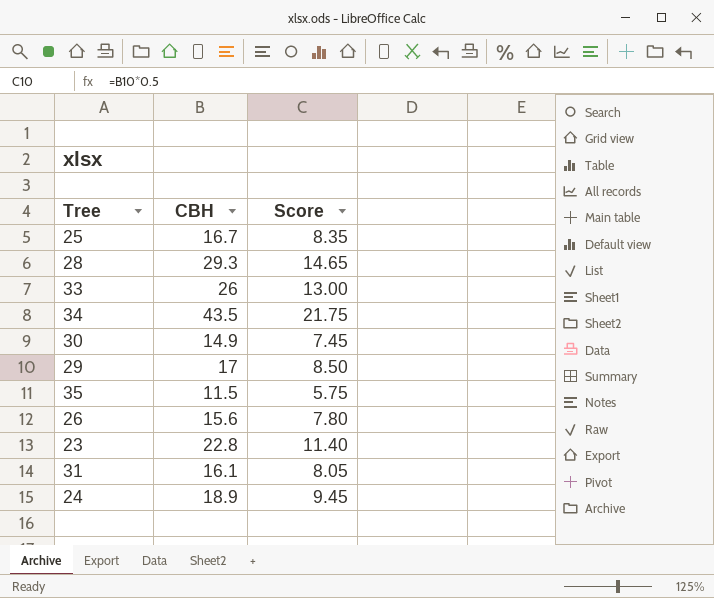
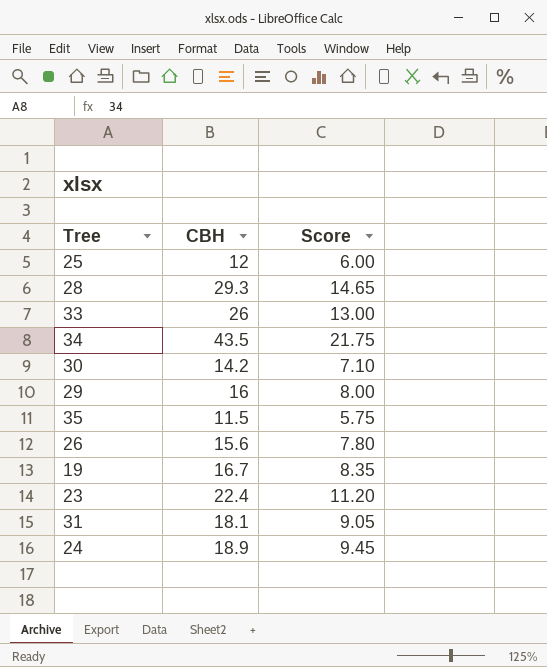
25 | CBH: 16.7 -> 12
25 | Score: 8.35 -> 6.00
30 | CBH: 14.9 -> 14.2
30 | Score: 7.45 -> 7.10
29 | CBH: 17 -> 16
29 | Score: 8.50 -> 8.00
row 19: none -> 16.7 | 8.35
23 | CBH: 22.8 -> 22.4
23 | Score: 11.40 -> 11.20
31 | CBH: 16.1 -> 18.1
31 | Score: 8.05 -> 9.05

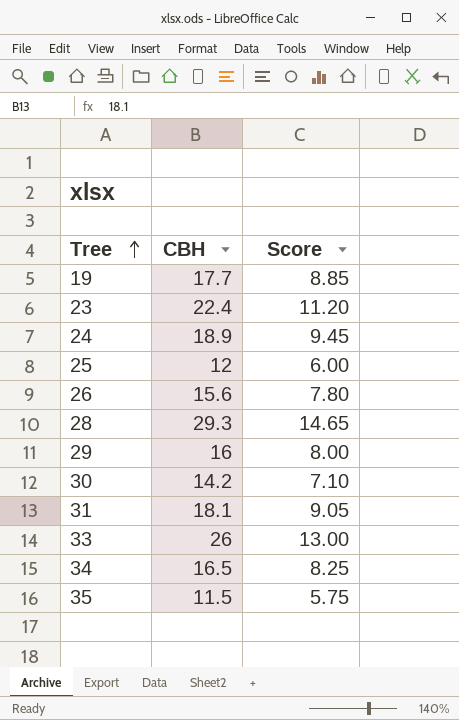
row order: none -> Tree ascending
19 | CBH: 16.7 -> 17.7
19 | Score: 8.35 -> 8.85
34 | CBH: 43.5 -> 16.5
34 | Score: 21.75 -> 8.25

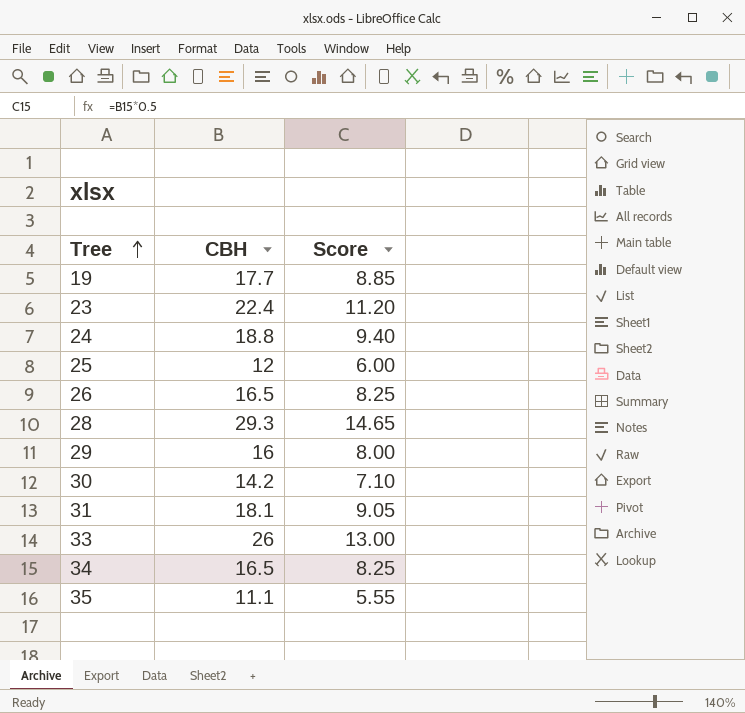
24 | CBH: 18.9 -> 18.8
24 | Score: 9.45 -> 9.40
26 | CBH: 15.6 -> 16.5
26 | Score: 7.80 -> 8.25
35 | CBH: 11.5 -> 11.1
35 | Score: 5.75 -> 5.55

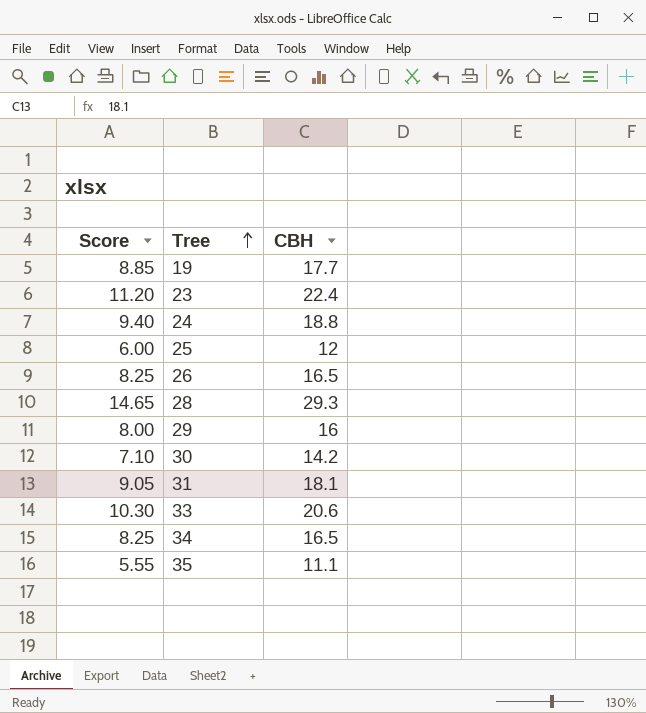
column Score | position: 3 -> 1
33 | Score: 13.00 -> 10.30
33 | CBH: 26 -> 20.6

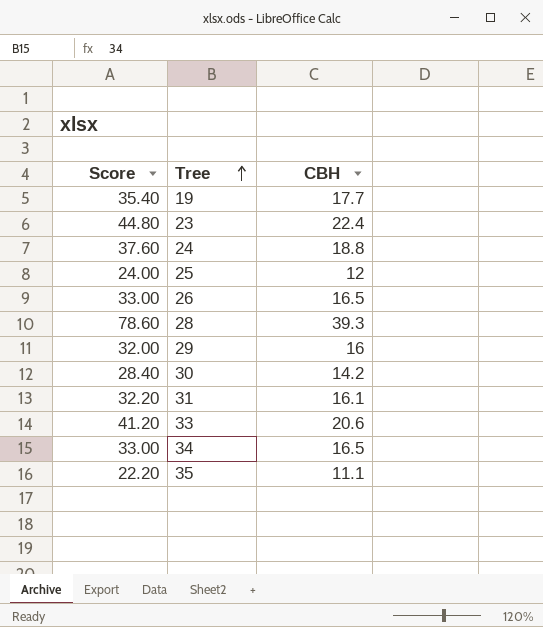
column Score | formula: [CBH] * 0.5 -> [CBH] * 2
28 | CBH: 29.3 -> 39.3
31 | CBH: 18.1 -> 16.1

